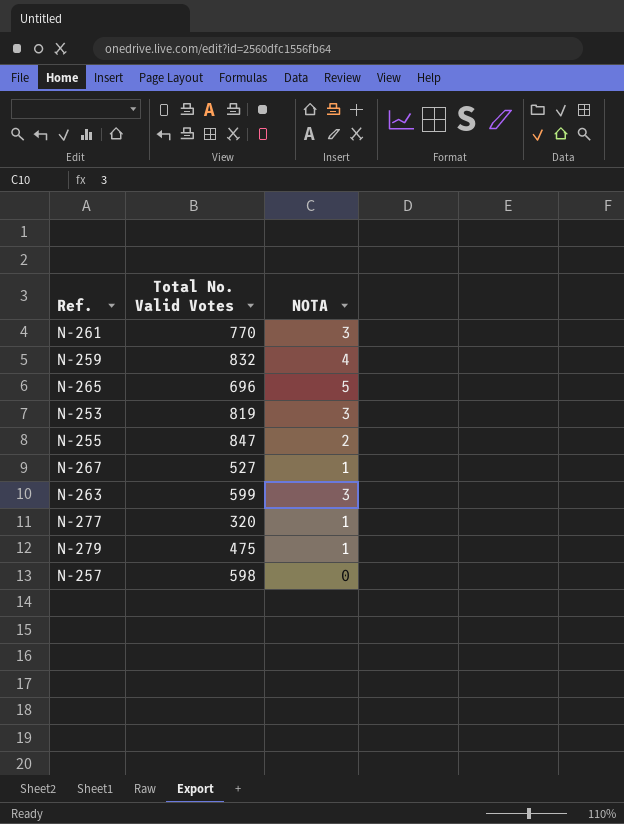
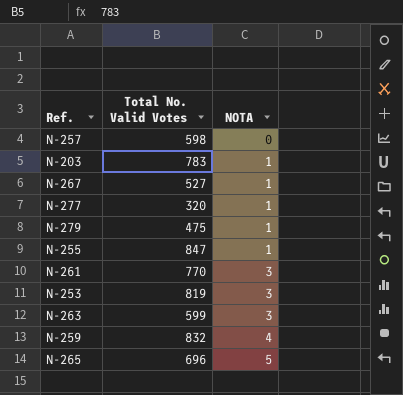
row order: none -> NOTA ascending
row N-203: none -> 783 | 1
N-255 | NOTA: 2 -> 1

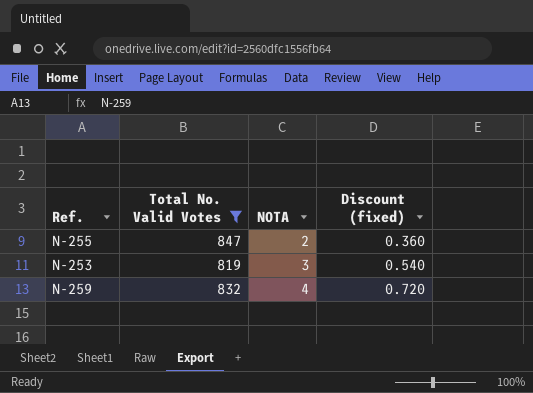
filter: none -> Total No. Valid Votes >= 819
column Discount (fixed) | formula: none -> [NOTA] * 0.18
N-255 | NOTA: 1 -> 2

